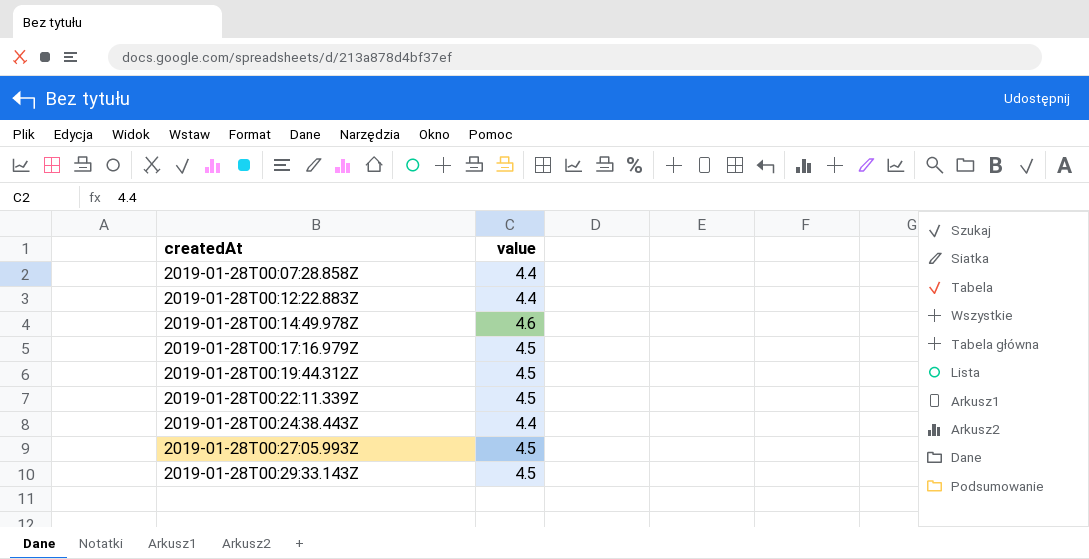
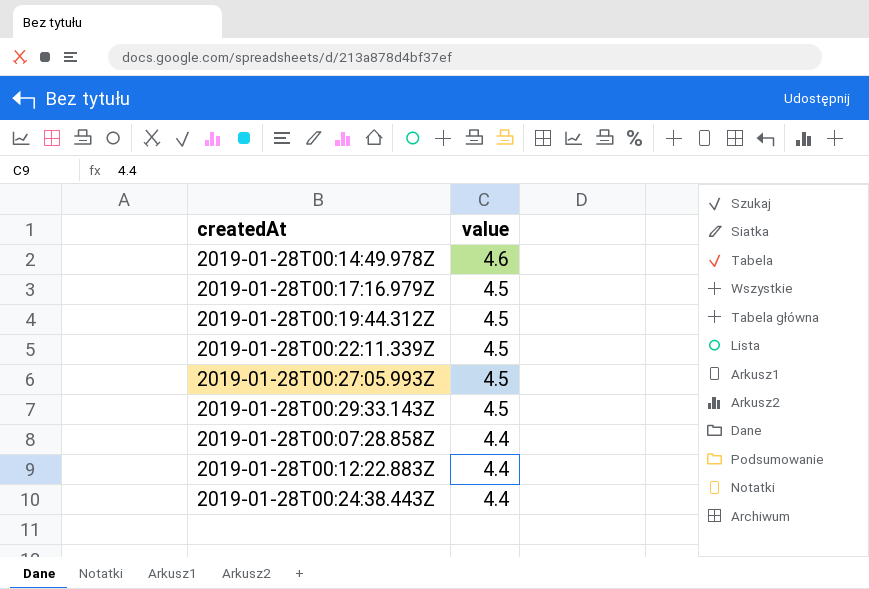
row order: createdAt ascending -> value descending

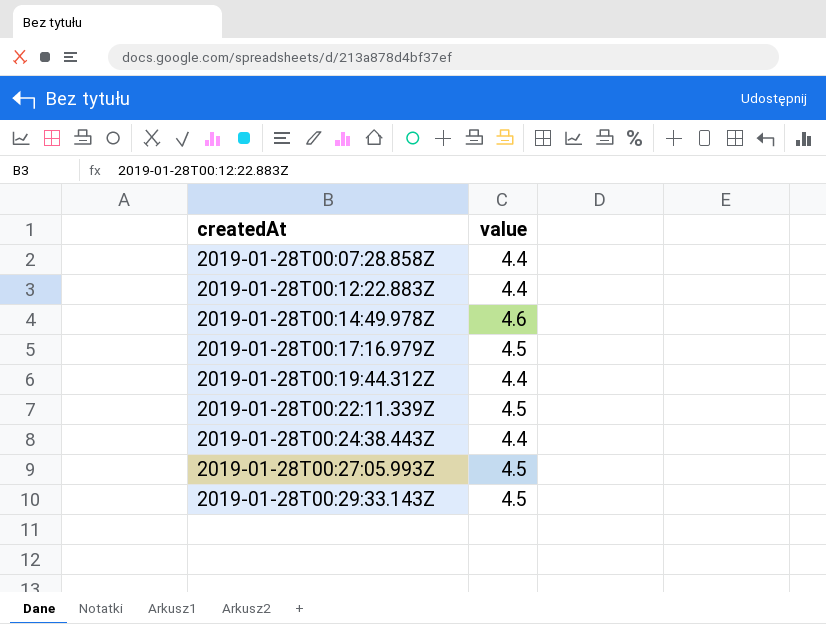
row order: value descending -> createdAt ascending
2019-01-28T00:19:44.312Z | value: 4.5 -> 4.4

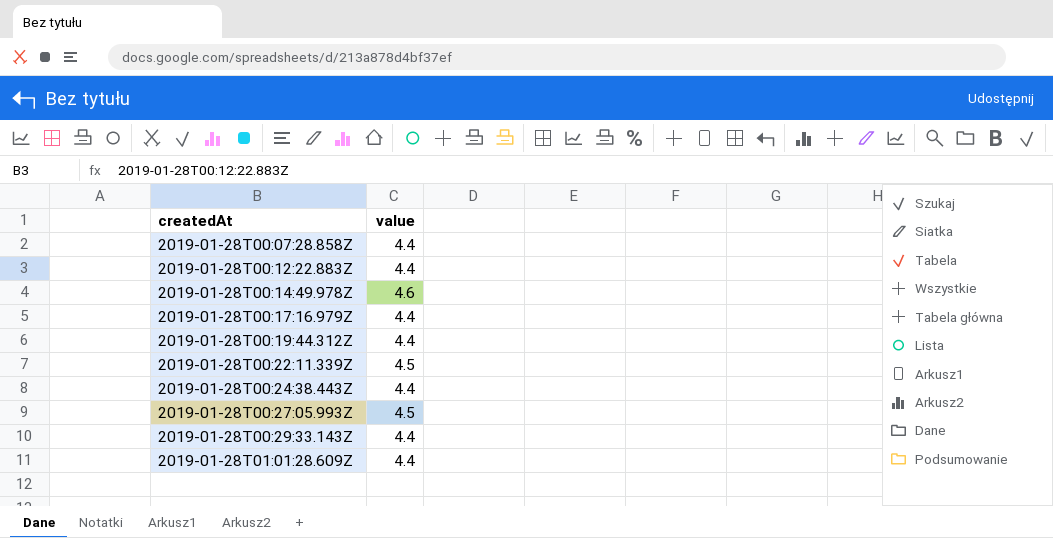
2019-01-28T00:17:16.979Z | value: 4.5 -> 4.4
2019-01-28T00:29:33.143Z | value: 4.5 -> 4.4
row 2019-01-28T01:01:28.609Z: none -> 4.4

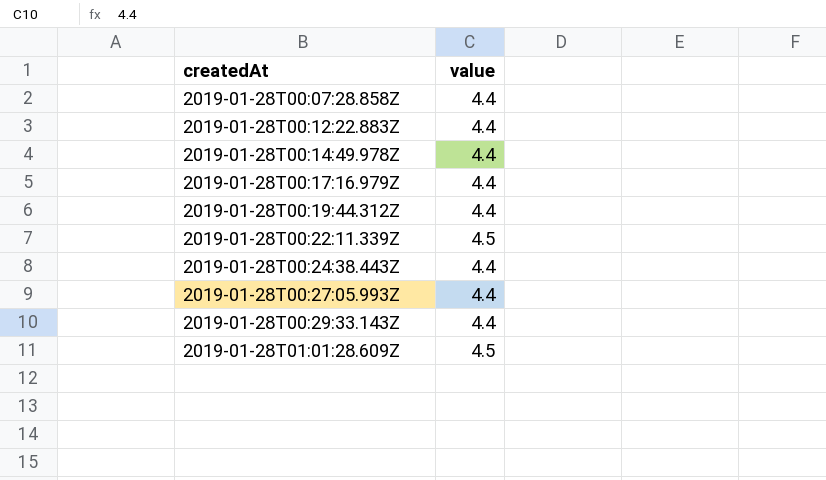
2019-01-28T00:14:49.978Z | value: 4.6 -> 4.4
2019-01-28T00:27:05.993Z | value: 4.5 -> 4.4
2019-01-28T01:01:28.609Z | value: 4.4 -> 4.5

